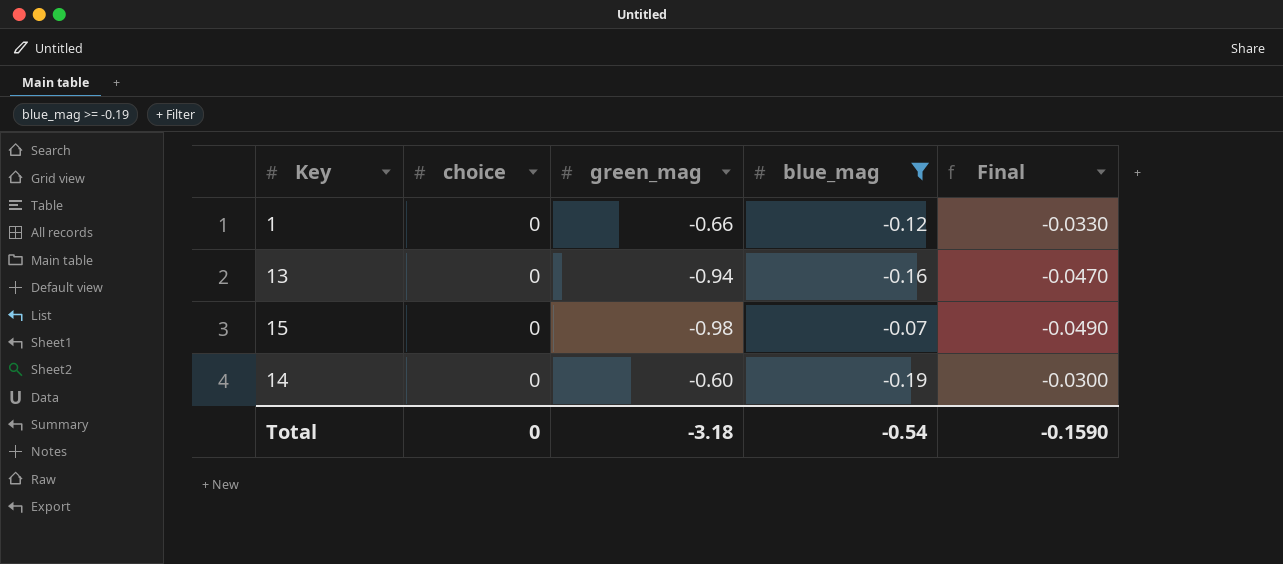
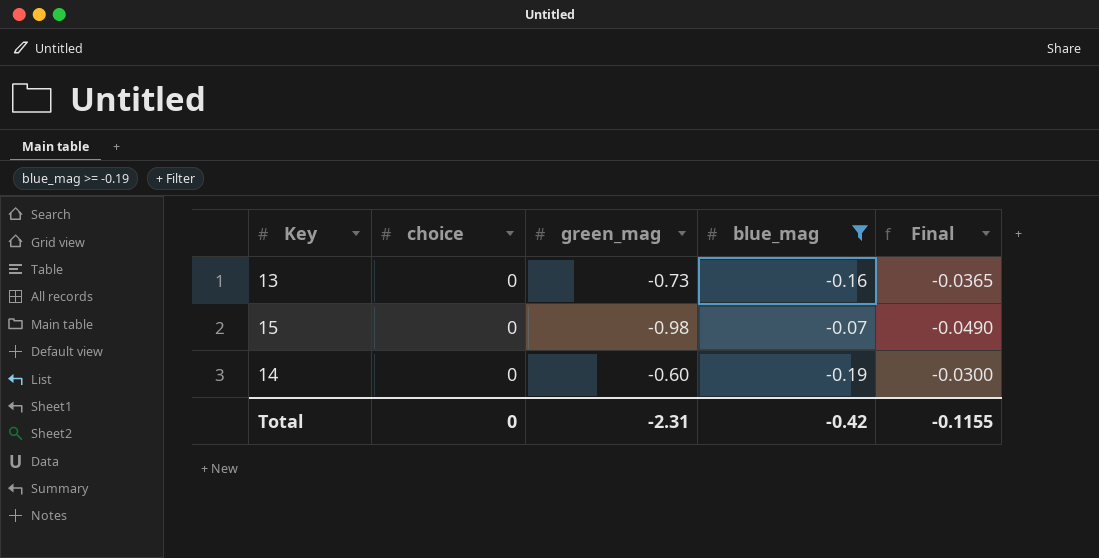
row 1: 0 | -0.66 | -0.12 | -0.0330 -> none
13 | green_mag: -0.94 -> -0.73
13 | Final: -0.0470 -> -0.0365
Total | green_mag: -3.18 -> -2.31
Total | blue_mag: -0.54 -> -0.42
Total | Final: -0.1590 -> -0.1155

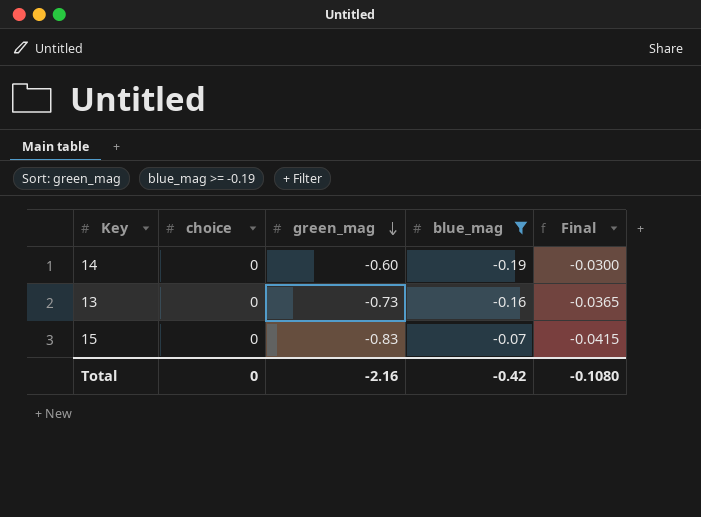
row order: none -> green_mag descending
15 | green_mag: -0.98 -> -0.83
15 | Final: -0.0490 -> -0.0415
Total | green_mag: -2.31 -> -2.16
Total | Final: -0.1155 -> -0.1080

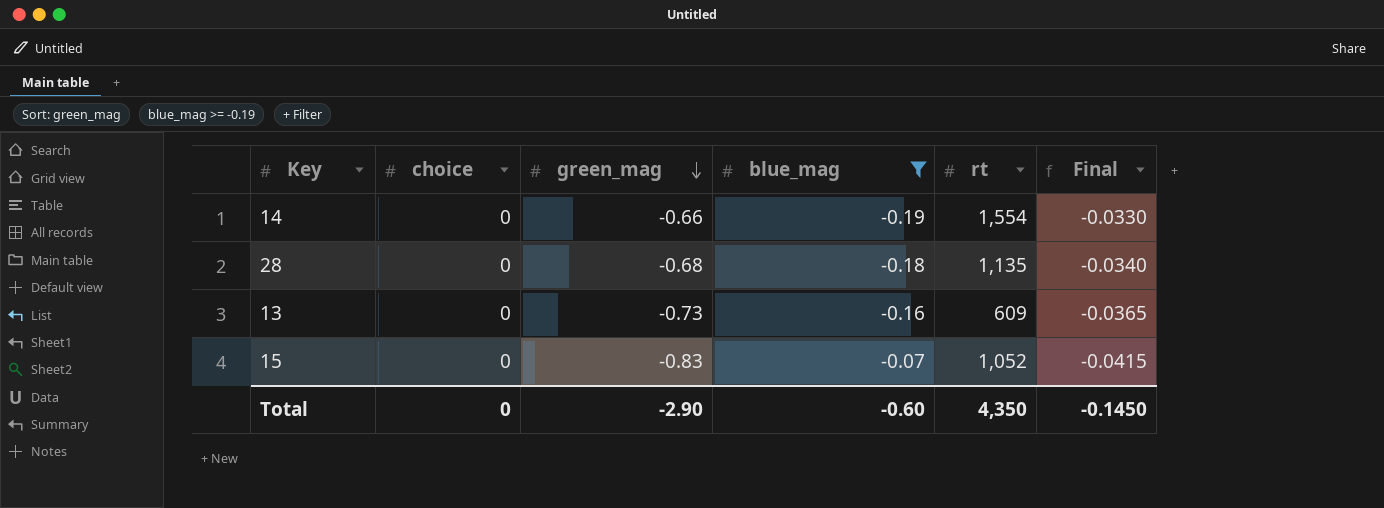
column rt | position: none -> 5
14 | green_mag: -0.60 -> -0.66
14 | Final: -0.0300 -> -0.0330
row 28: none -> 0 | -0.68 | -0.18 | 1,135 | -0.0340
Total | green_mag: -2.16 -> -2.90
Total | blue_mag: -0.42 -> -0.60
Total | Final: -0.1080 -> -0.1450

